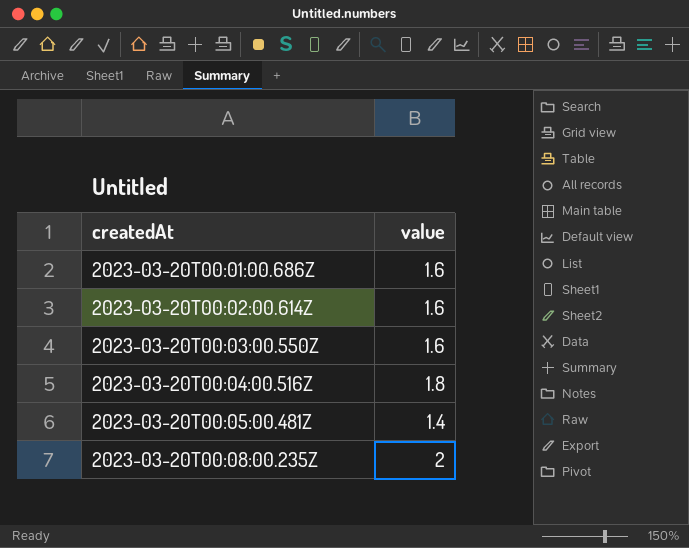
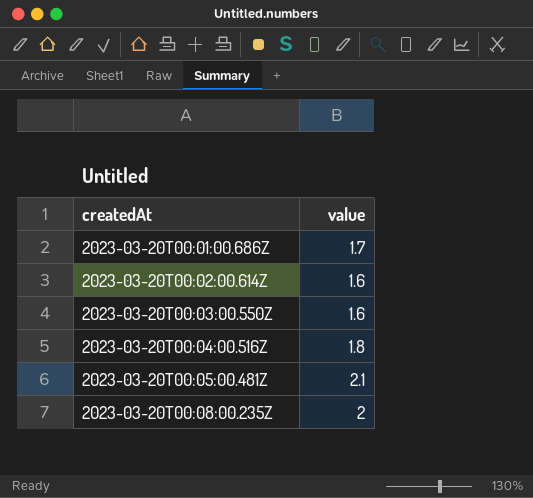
2023-03-20T00:01:00.686Z | value: 1.6 -> 1.7
2023-03-20T00:05:00.481Z | value: 1.4 -> 2.1

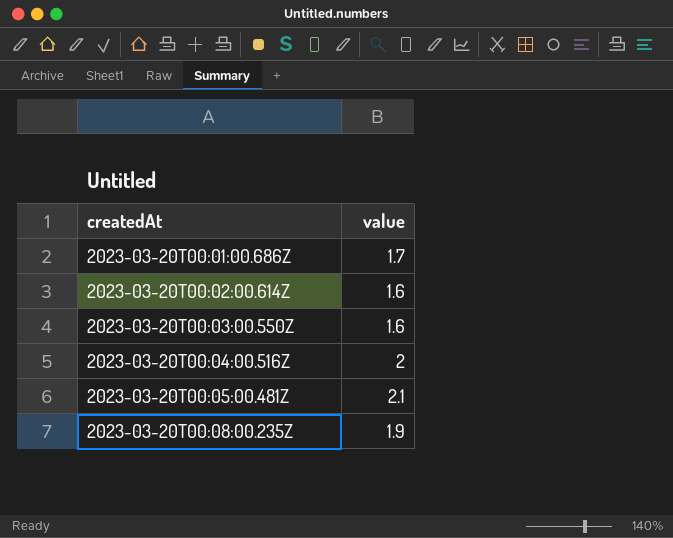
2023-03-20T00:04:00.516Z | value: 1.8 -> 2
2023-03-20T00:08:00.235Z | value: 2 -> 1.9

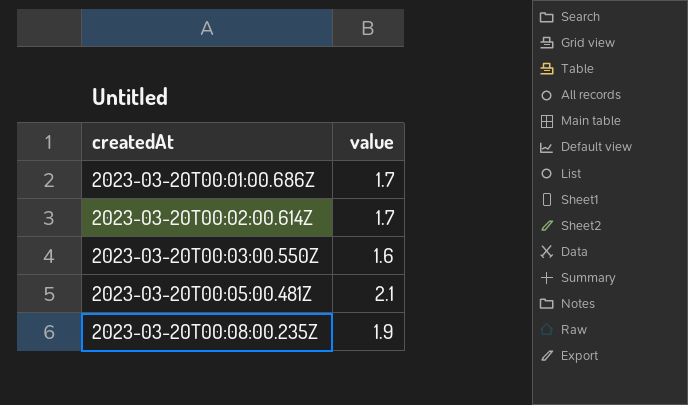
row 2023-03-20T00:04:00.516Z: 2 -> none
2023-03-20T00:02:00.614Z | value: 1.6 -> 1.7

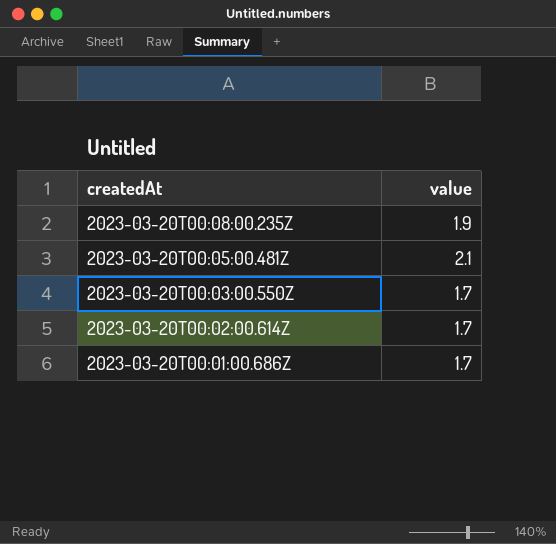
row order: createdAt ascending -> createdAt descending
2023-03-20T00:03:00.550Z | value: 1.6 -> 1.7

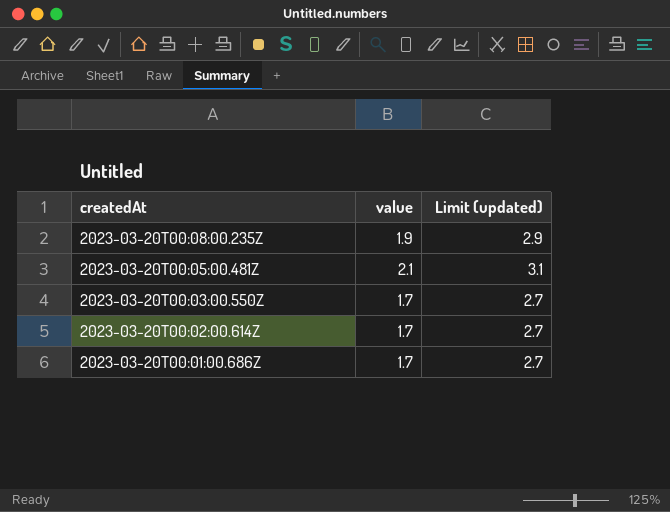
column Limit (updated) | formula: none -> [value] + 1

